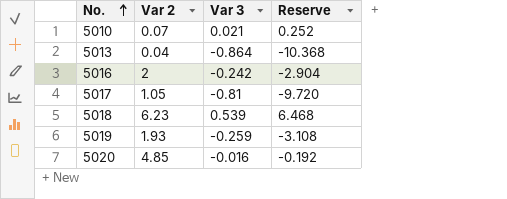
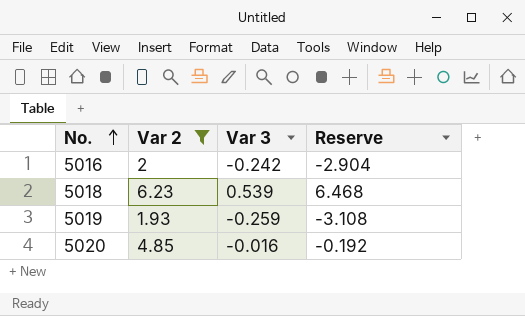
filter: none -> Var 2 >= 1.93

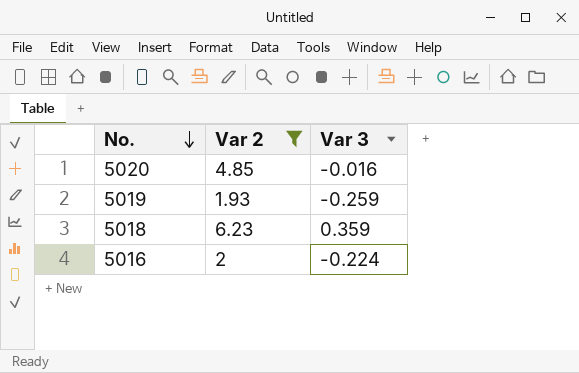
row order: No. ascending -> No. descending
column Reserve | formula: [Var 3] * 12 -> none
5018 | Var 3: 0.539 -> 0.359
5016 | Var 3: -0.242 -> -0.224

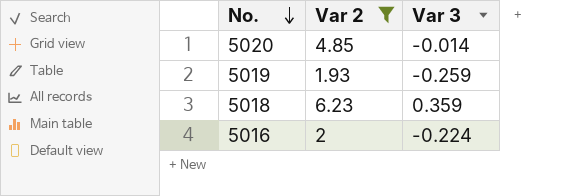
5020 | Var 3: -0.016 -> -0.014

